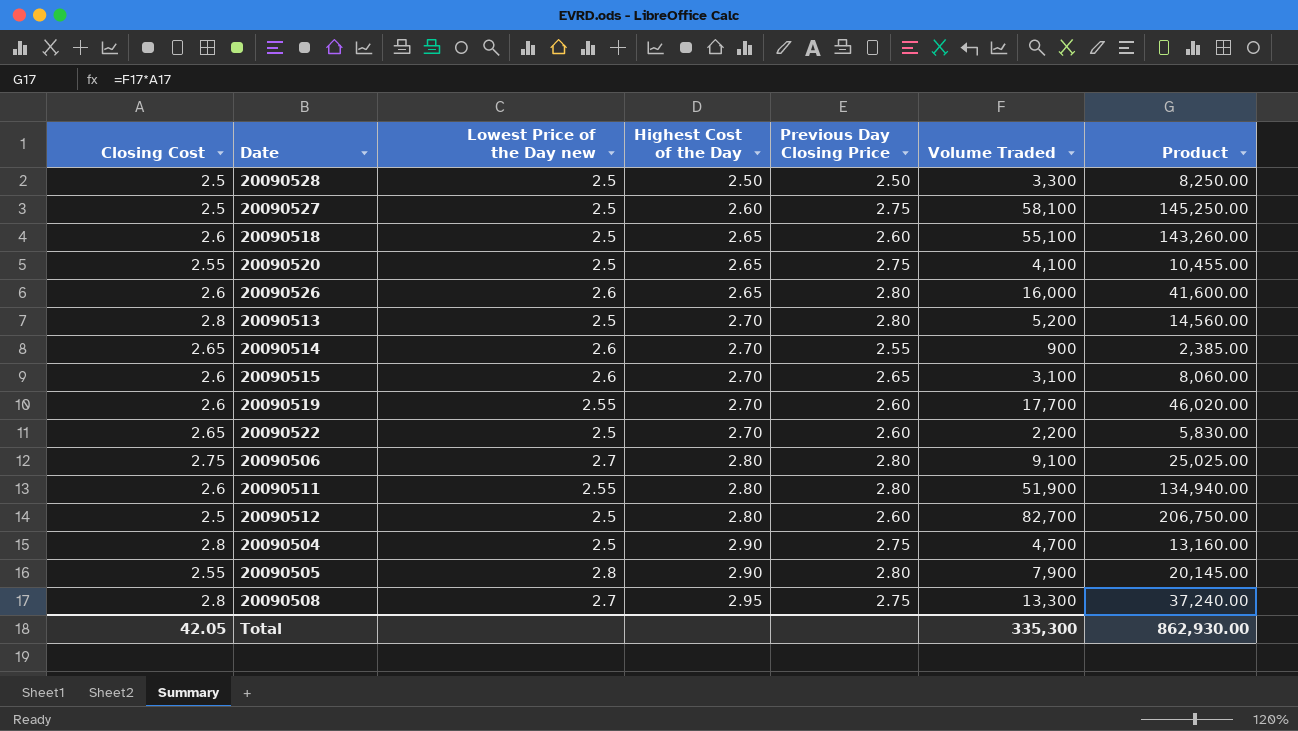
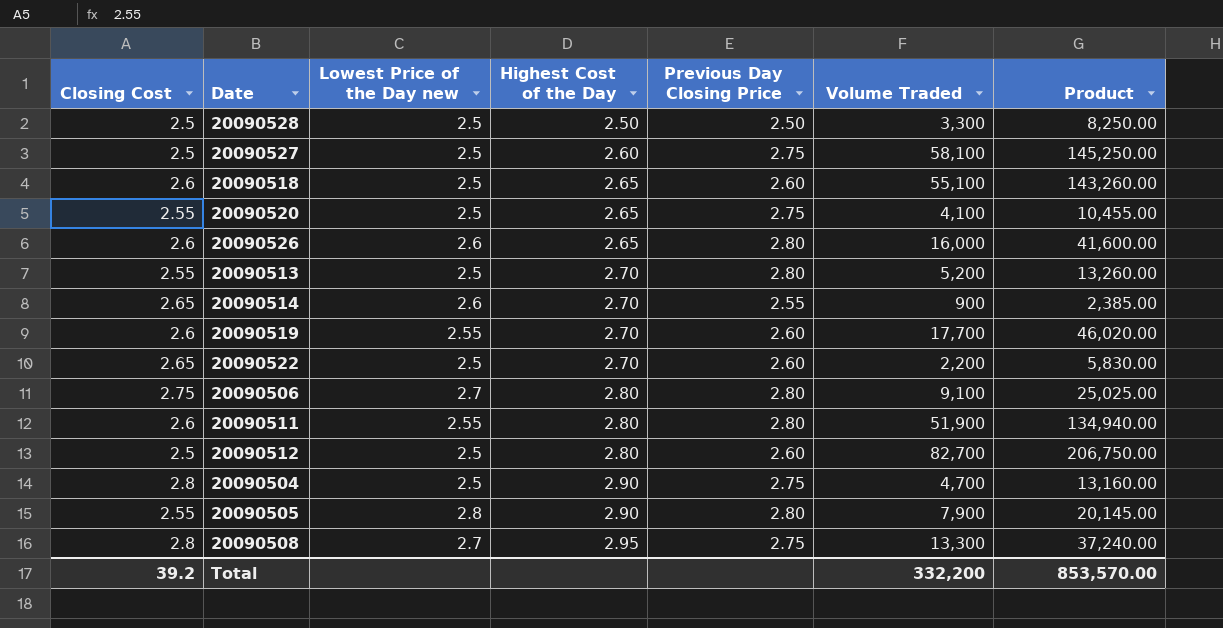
row 20090515: 2.6 | 2.6 | 2.70 | 2.65 | 3,100 | 8,060.00 -> none
20090513 | Closing Cost: 2.8 -> 2.55
20090513 | Product: 14,560.00 -> 13,260.00
Total | Closing Cost: 42.05 -> 39.2
Total | Volume Traded: 335,300 -> 332,200
Total | Product: 862,930.00 -> 853,570.00

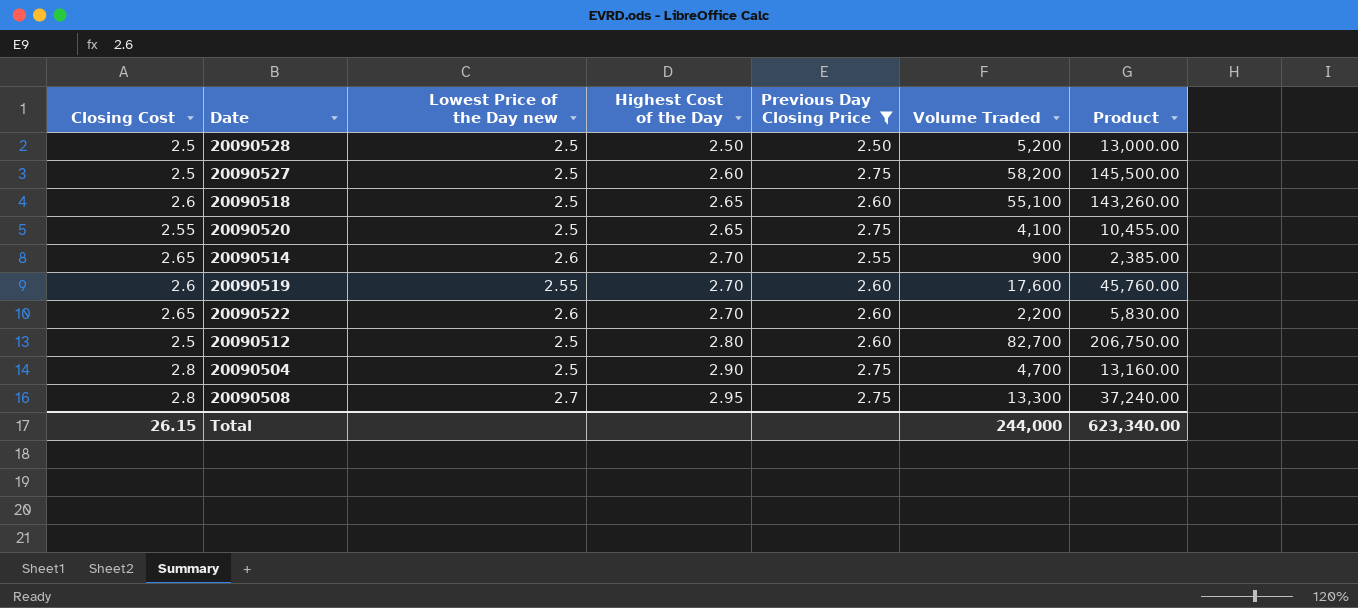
filter: none -> Previous Day Closing Price != 2.80
20090528 | Volume Traded: 3,300 -> 5,200
20090528 | Product: 8,250.00 -> 13,000.00
20090527 | Volume Traded: 58,100 -> 58,200
20090527 | Product: 145,250.00 -> 145,500.00
20090519 | Volume Traded: 17,700 -> 17,600
20090519 | Product: 46,020.00 -> 45,760.00
20090522 | Lowest Price of the Day new: 2.5 -> 2.6
Total | Closing Cost: 39.2 -> 26.15
Total | Volume Traded: 332,200 -> 244,000
Total | Product: 853,570.00 -> 623,340.00

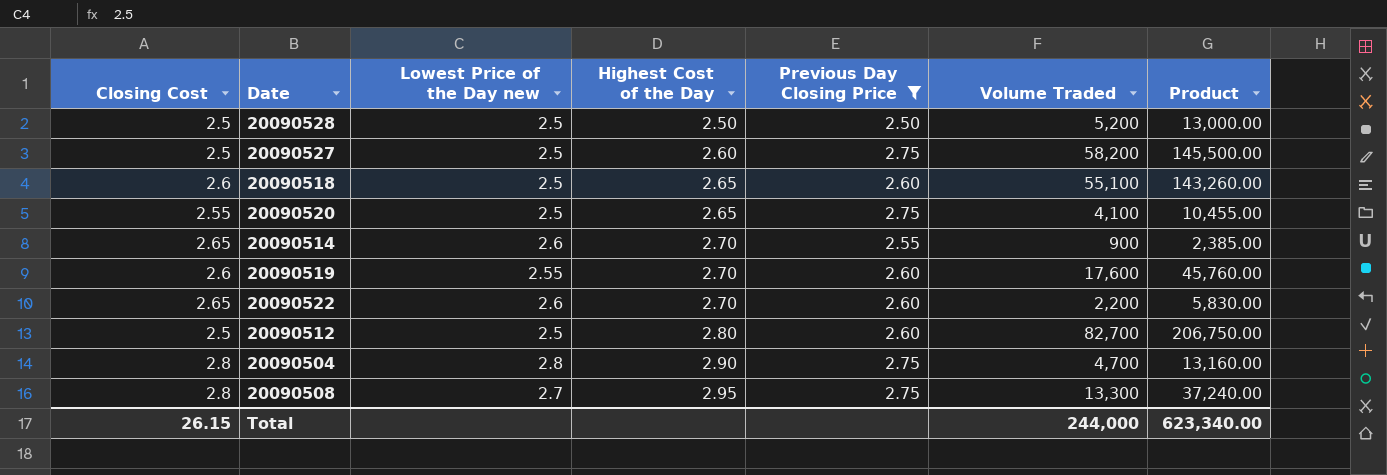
20090504 | Lowest Price of the Day new: 2.5 -> 2.8

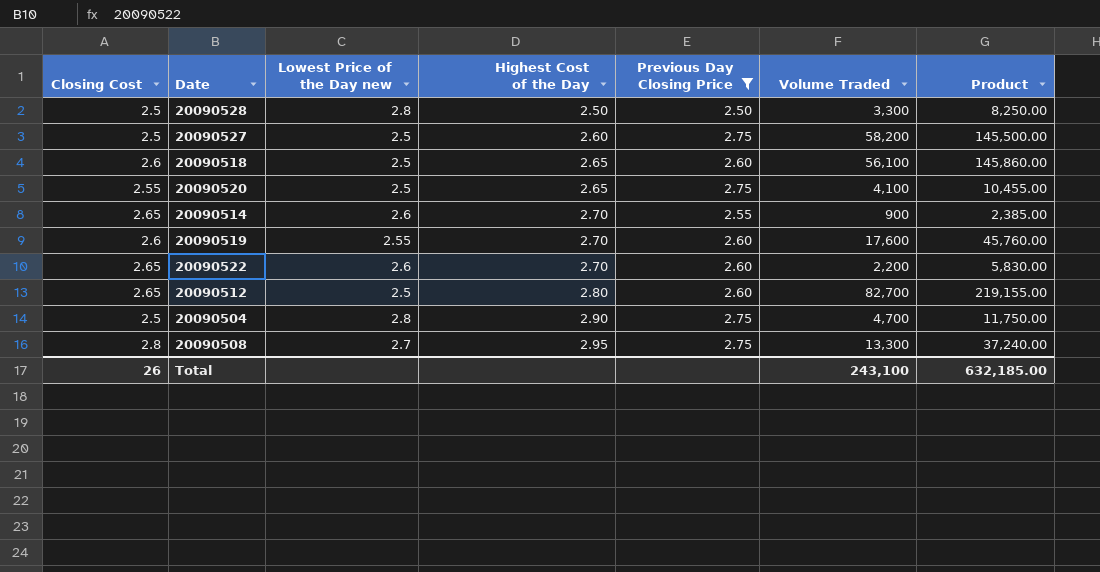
20090528 | Lowest Price of the Day new: 2.5 -> 2.8
20090528 | Volume Traded: 5,200 -> 3,300
20090528 | Product: 13,000.00 -> 8,250.00
20090518 | Volume Traded: 55,100 -> 56,100
20090518 | Product: 143,260.00 -> 145,860.00
20090512 | Closing Cost: 2.5 -> 2.65
20090512 | Product: 206,750.00 -> 219,155.00
20090504 | Closing Cost: 2.8 -> 2.5
20090504 | Product: 13,160.00 -> 11,750.00
Total | Closing Cost: 26.15 -> 26
Total | Volume Traded: 244,000 -> 243,100
Total | Product: 623,340.00 -> 632,185.00

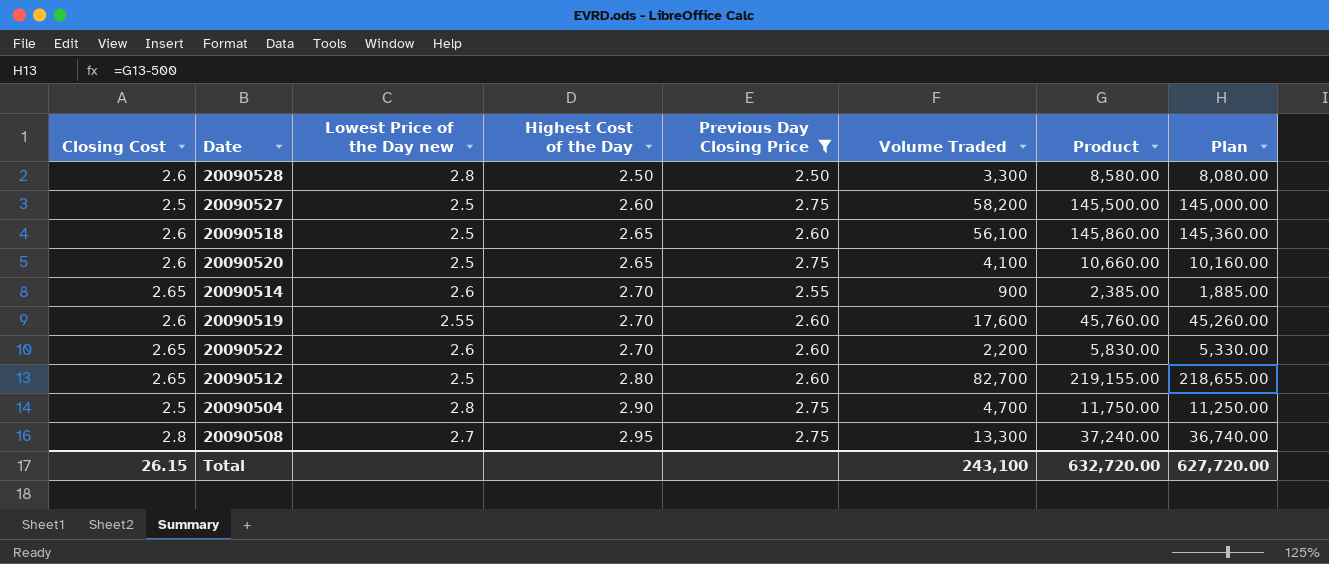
column Plan | formula: none -> [Product] - 500
20090528 | Closing Cost: 2.5 -> 2.6
20090528 | Product: 8,250.00 -> 8,580.00
20090520 | Closing Cost: 2.55 -> 2.6
20090520 | Product: 10,455.00 -> 10,660.00
Total | Closing Cost: 26 -> 26.15
Total | Product: 632,185.00 -> 632,720.00

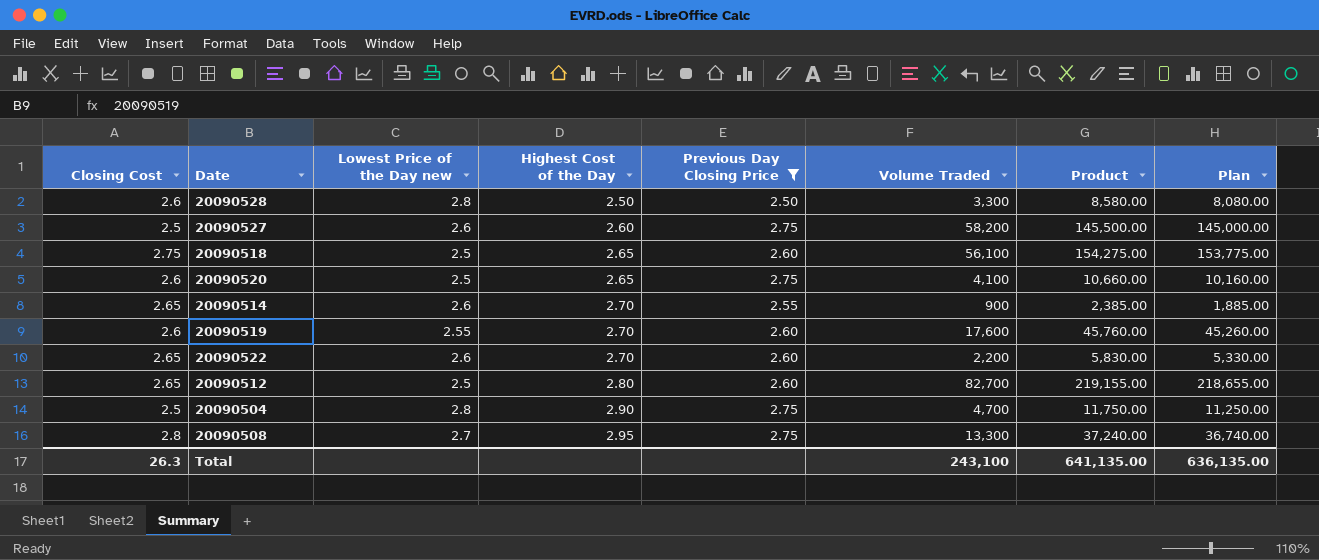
20090527 | Lowest Price of the Day new: 2.5 -> 2.6
20090518 | Closing Cost: 2.6 -> 2.75
20090518 | Product: 145,860.00 -> 154,275.00
20090518 | Plan: 145,360.00 -> 153,775.00
Total | Closing Cost: 26.15 -> 26.3
Total | Product: 632,720.00 -> 641,135.00
Total | Plan: 627,720.00 -> 636,135.00

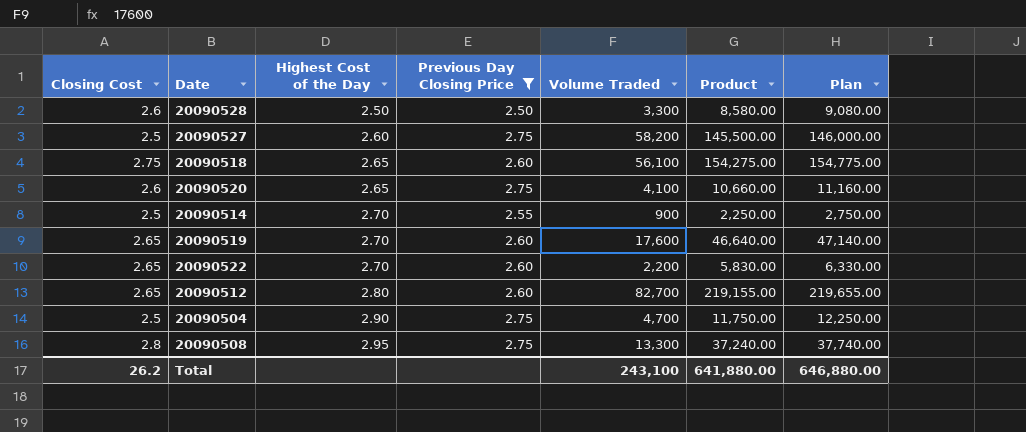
column Lowest Price of the Day new | position: 3 -> none
column Plan | formula: [Product] - 500 -> [Product] + 500
20090514 | Closing Cost: 2.65 -> 2.5
20090514 | Product: 2,385.00 -> 2,250.00
20090519 | Closing Cost: 2.6 -> 2.65
20090519 | Product: 45,760.00 -> 46,640.00
Total | Closing Cost: 26.3 -> 26.2
Total | Product: 641,135.00 -> 641,880.00
Total | Plan: 636,135.00 -> 646,880.00

